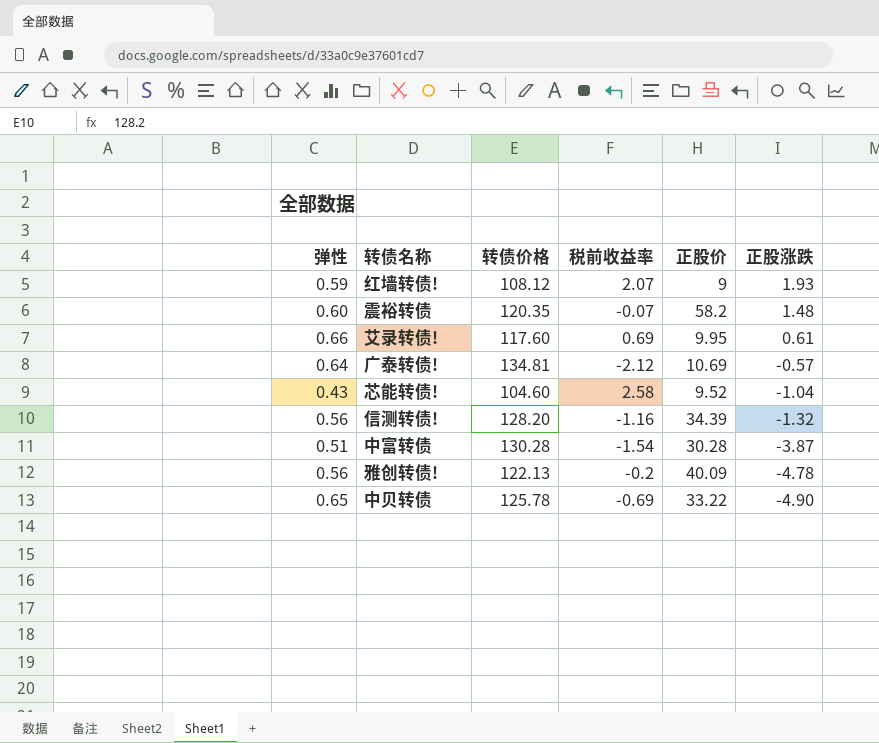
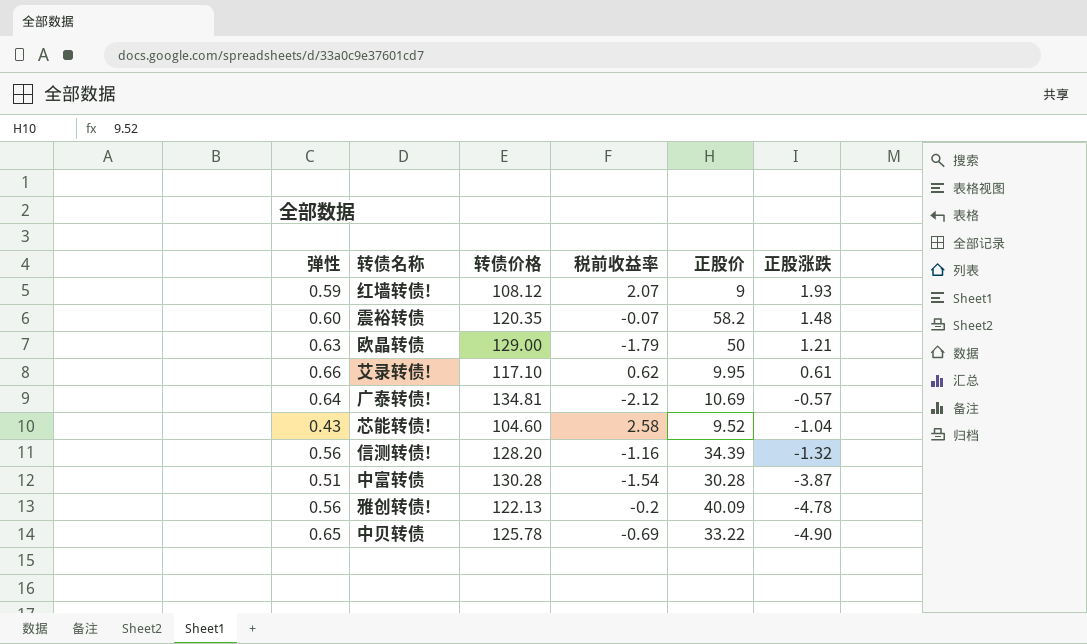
row 欧晶转债: none -> 0.63 | 129.00 | -1.79 | 50 | 1.21
艾录转债! | 转债价格: 117.60 -> 117.10
艾录转债! | 税前收益率: 0.69 -> 0.62

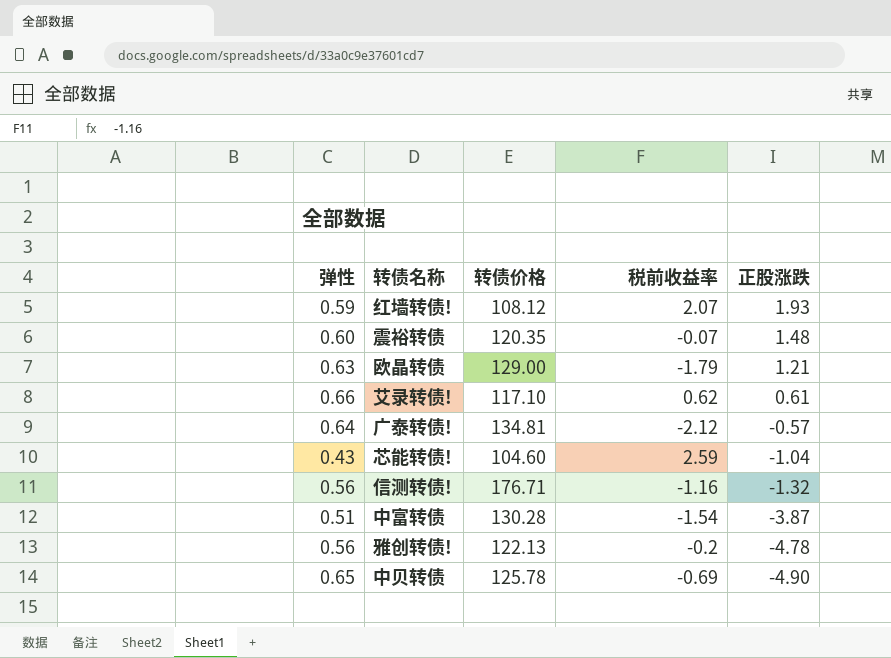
column 正股价 | position: 5 -> none
芯能转债! | 税前收益率: 2.58 -> 2.59
信测转债! | 转债价格: 128.20 -> 176.71

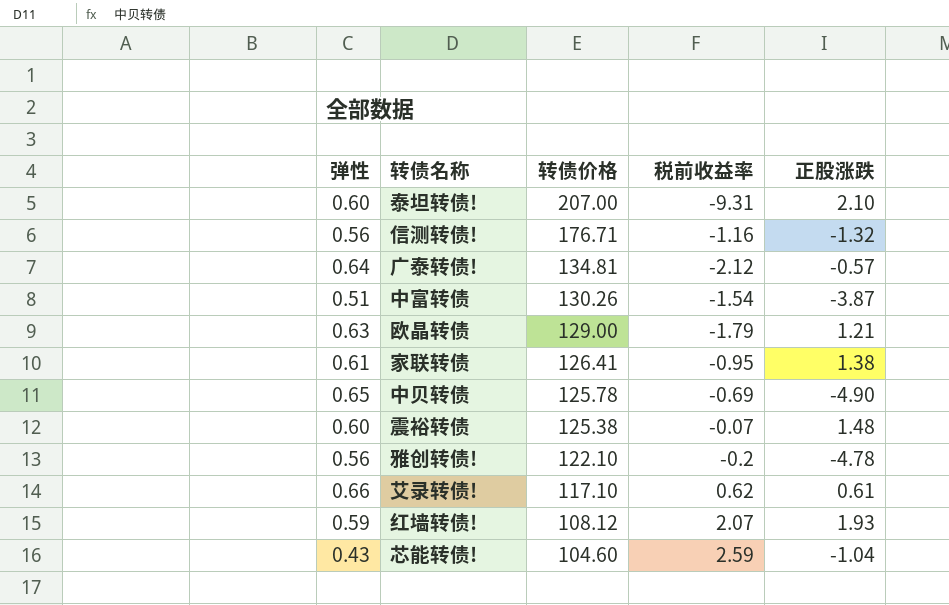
row order: 正股涨跌 descending -> 转债价格 descending
row 泰坦转债!: none -> 0.60 | 207.00 | -9.31 | 2.10
中富转债 | 转债价格: 130.28 -> 130.26
row 家联转债: none -> 0.61 | 126.41 | -0.95 | 1.38
震裕转债 | 转债价格: 120.35 -> 125.38
雅创转债! | 转债价格: 122.13 -> 122.10

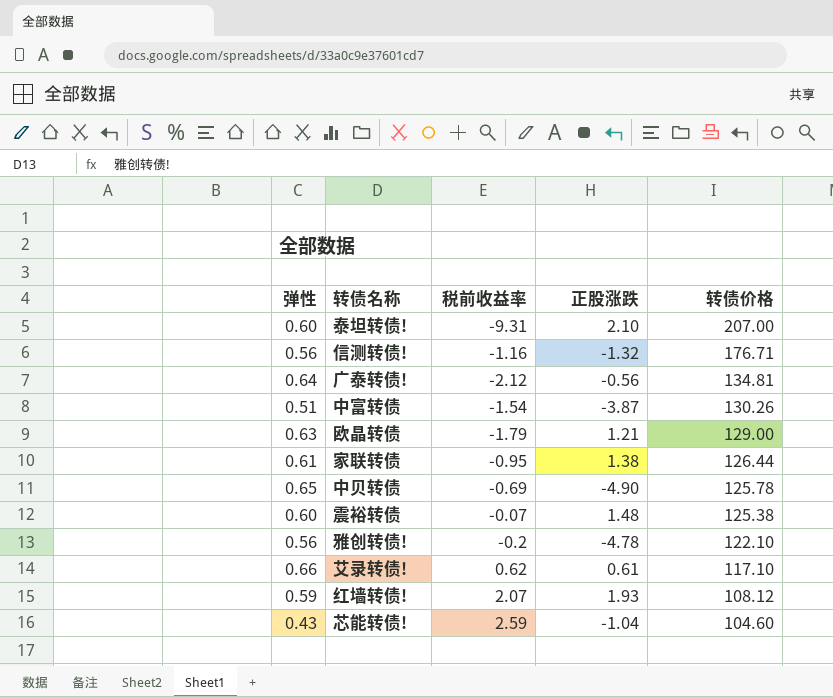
column 转债价格 | position: 3 -> 5
广泰转债! | 正股涨跌: -0.57 -> -0.56
家联转债 | 转债价格: 126.41 -> 126.44

